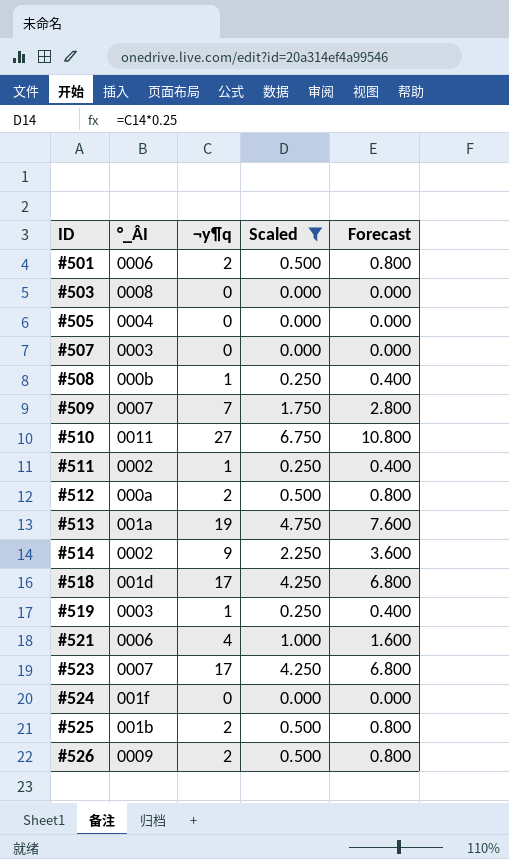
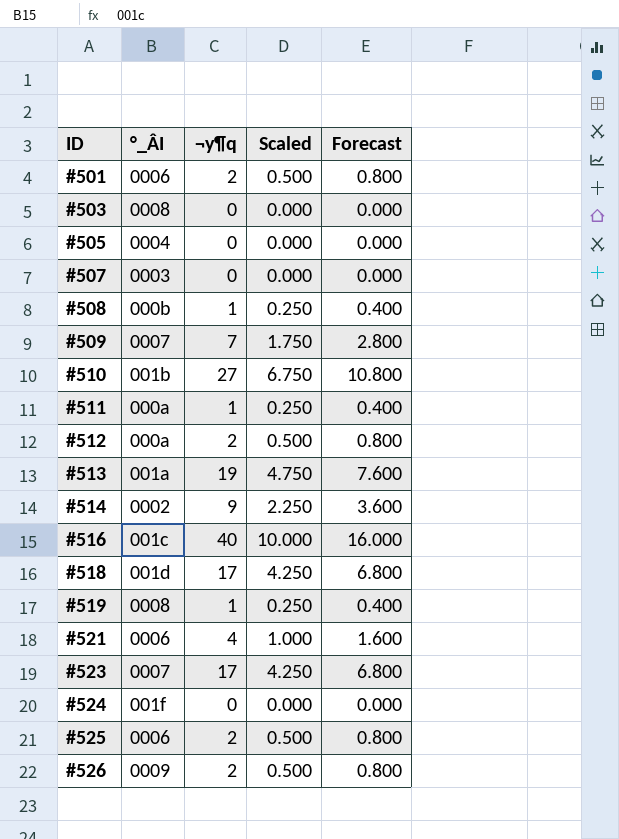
filter: Scaled != 10.000 -> none
#510 | °_ÂI: 0011 -> 001b
#511 | °_ÂI: 0002 -> 000a
#519 | °_ÂI: 0003 -> 0008
#525 | °_ÂI: 001b -> 0006

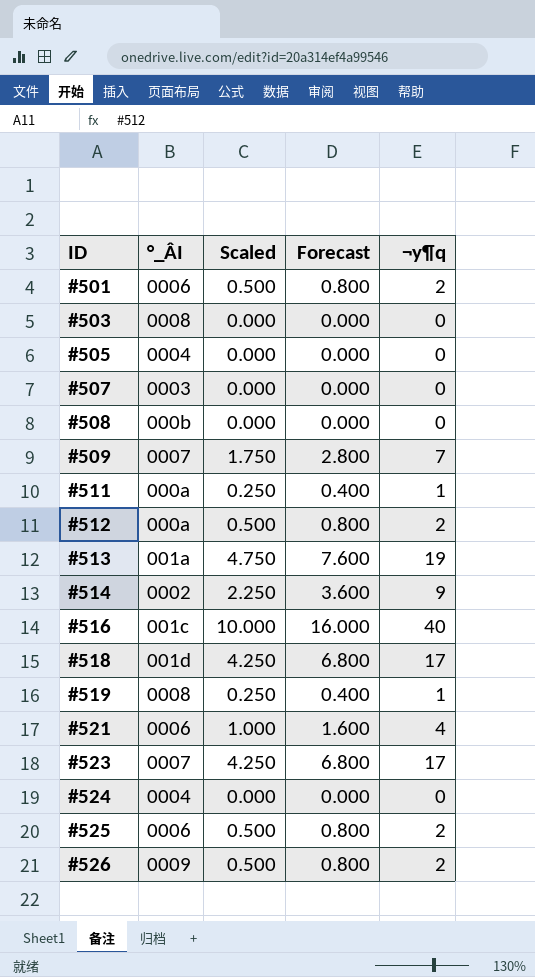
column ¬y¶q | position: 3 -> 5
row #510: 001b | 27 | 6.750 | 10.800 -> none
#508 | Scaled: 0.250 -> 0.000
#508 | Forecast: 0.400 -> 0.000
#508 | ¬y¶q: 1 -> 0
#524 | °_ÂI: 001f -> 0004

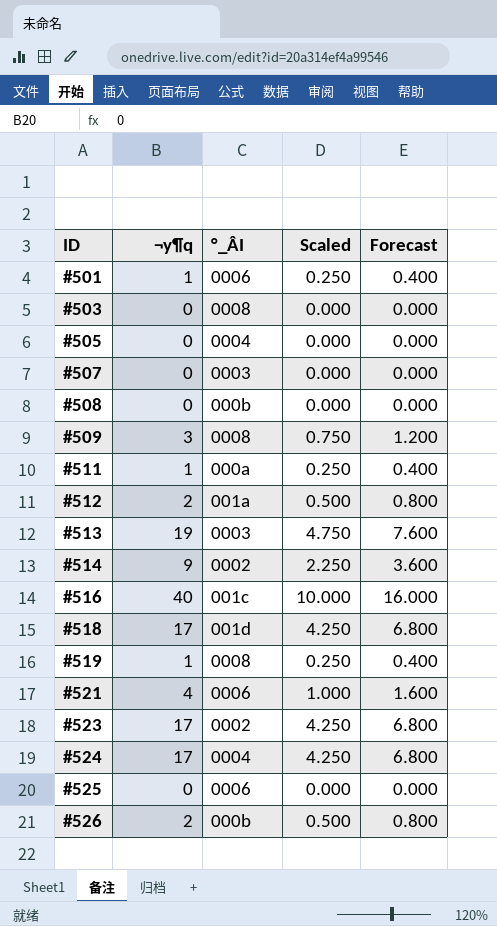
column ¬y¶q | position: 5 -> 2
#501 | ¬y¶q: 2 -> 1
#501 | Scaled: 0.500 -> 0.250
#501 | Forecast: 0.800 -> 0.400
#509 | ¬y¶q: 7 -> 3
#509 | °_ÂI: 0007 -> 0008
#509 | Scaled: 1.750 -> 0.750
#509 | Forecast: 2.800 -> 1.200
#512 | °_ÂI: 000a -> 001a
#513 | °_ÂI: 001a -> 0003
#523 | °_ÂI: 0007 -> 0002
#524 | ¬y¶q: 0 -> 17
#524 | Scaled: 0.000 -> 4.250
#524 | Forecast: 0.000 -> 6.800
#525 | ¬y¶q: 2 -> 0
#525 | Scaled: 0.500 -> 0.000
#525 | Forecast: 0.800 -> 0.000
#526 | °_ÂI: 0009 -> 000b

